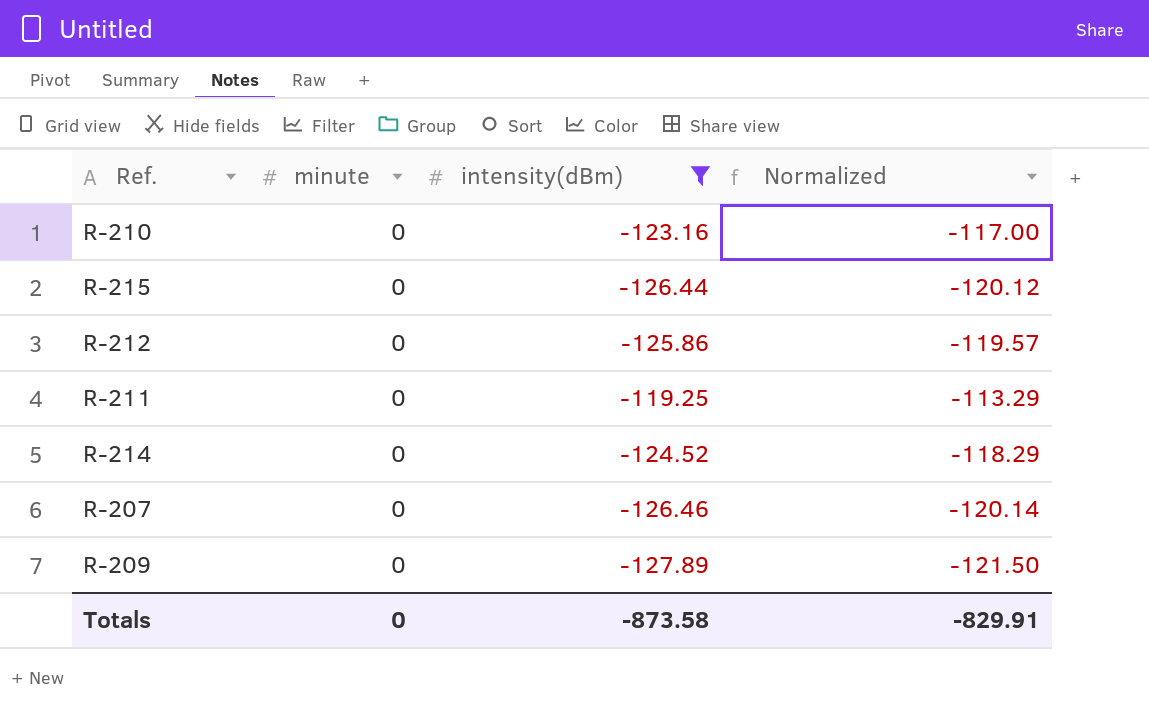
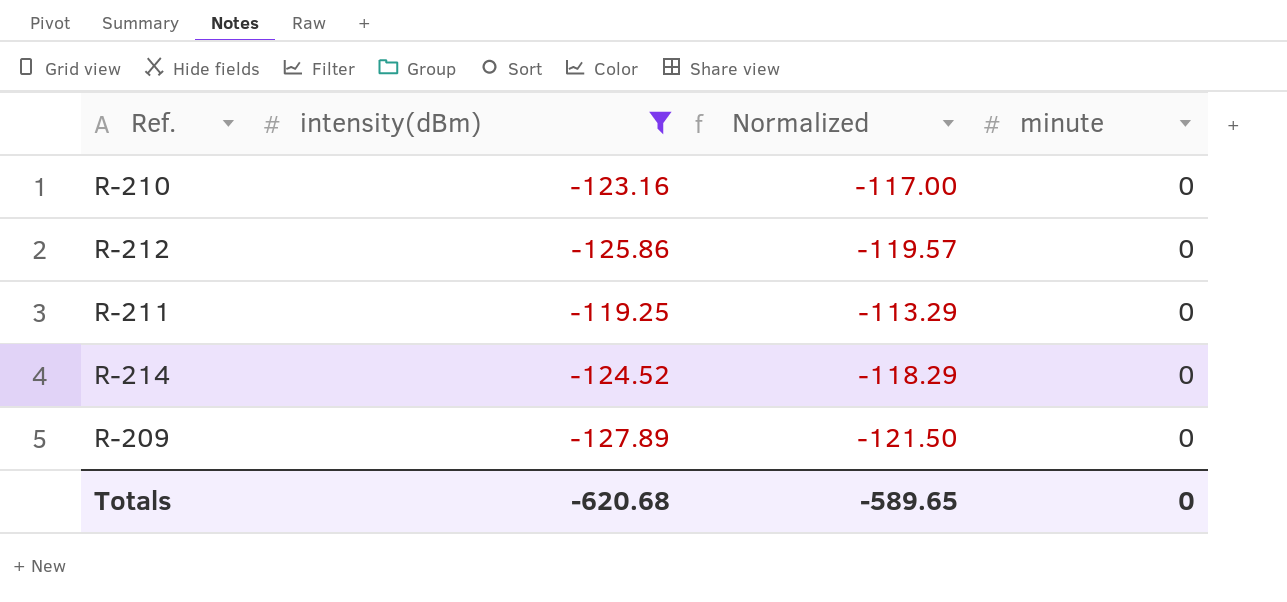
column minute | position: 2 -> 4
row R-215: 0 | -126.44 | -120.12 -> none
row R-207: 0 | -126.46 | -120.14 -> none
Totals | intensity(dBm): -873.58 -> -620.68
Totals | Normalized: -829.91 -> -589.65

